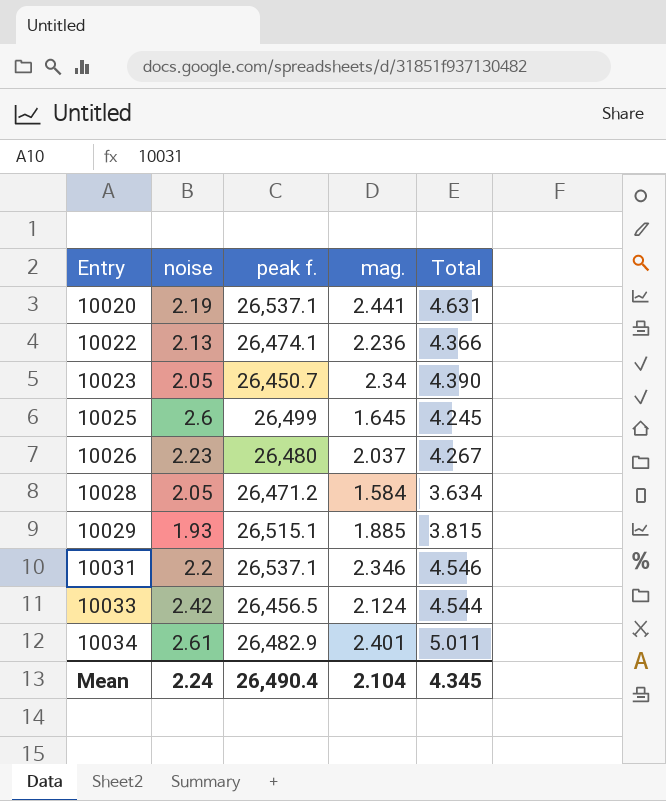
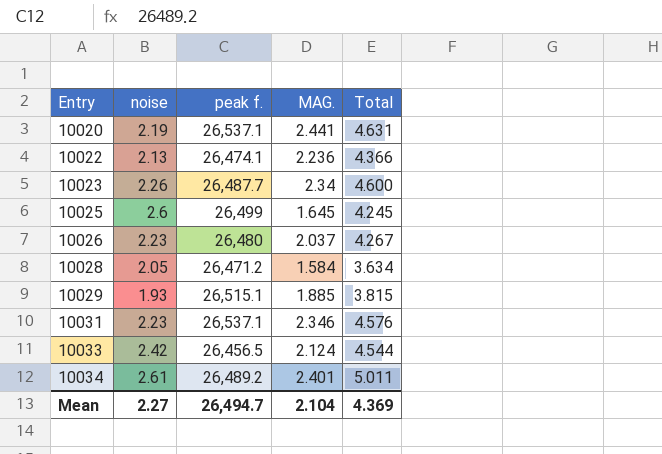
column name: mag. -> MAG.
10023 | noise: 2.05 -> 2.26
10023 | peak f.: 26,450.7 -> 26,487.7
10023 | Total: 4.390 -> 4.600
10031 | noise: 2.2 -> 2.23
10031 | Total: 4.546 -> 4.576
10034 | peak f.: 26,482.9 -> 26,489.2
Mean | noise: 2.24 -> 2.27
Mean | peak f.: 26,490.4 -> 26,494.7
Mean | Total: 4.345 -> 4.369

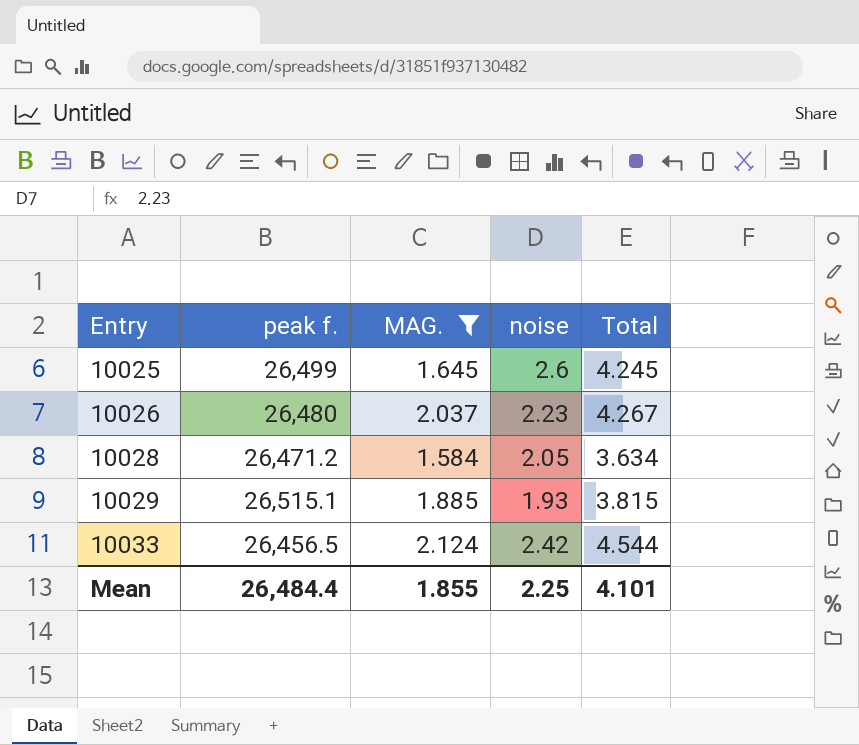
filter: none -> MAG. <= 2.124
column noise | position: 2 -> 4
Mean | peak f.: 26,494.7 -> 26,484.4
Mean | MAG.: 2.104 -> 1.855
Mean | noise: 2.27 -> 2.25
Mean | Total: 4.369 -> 4.101

